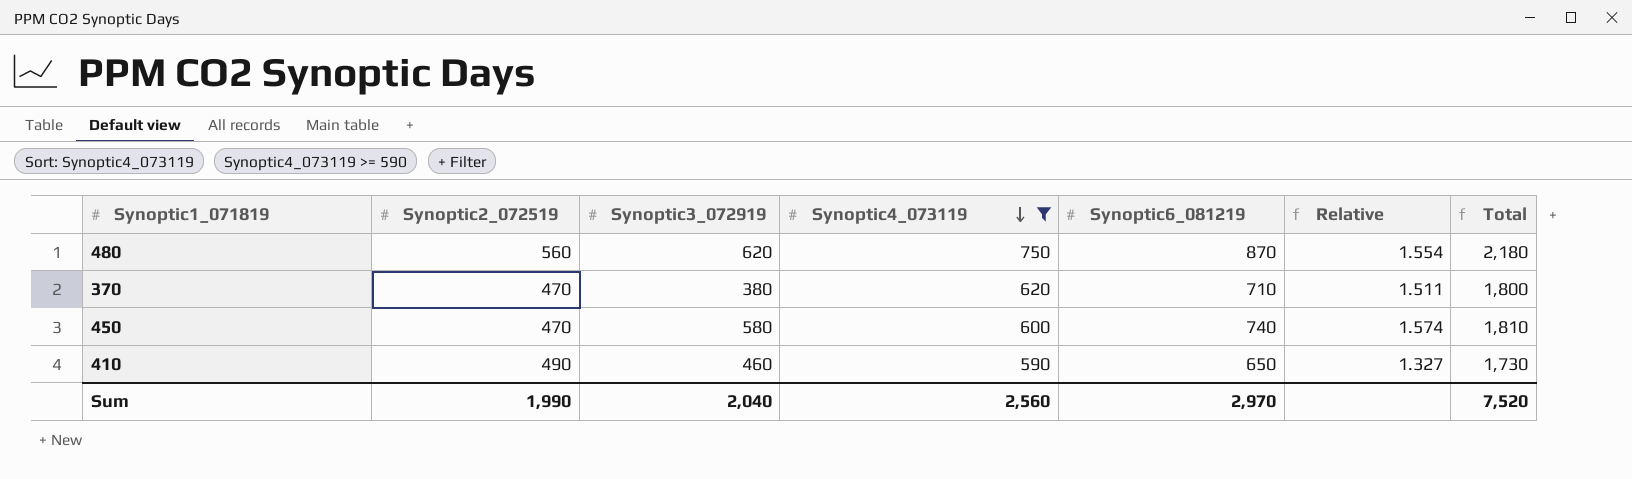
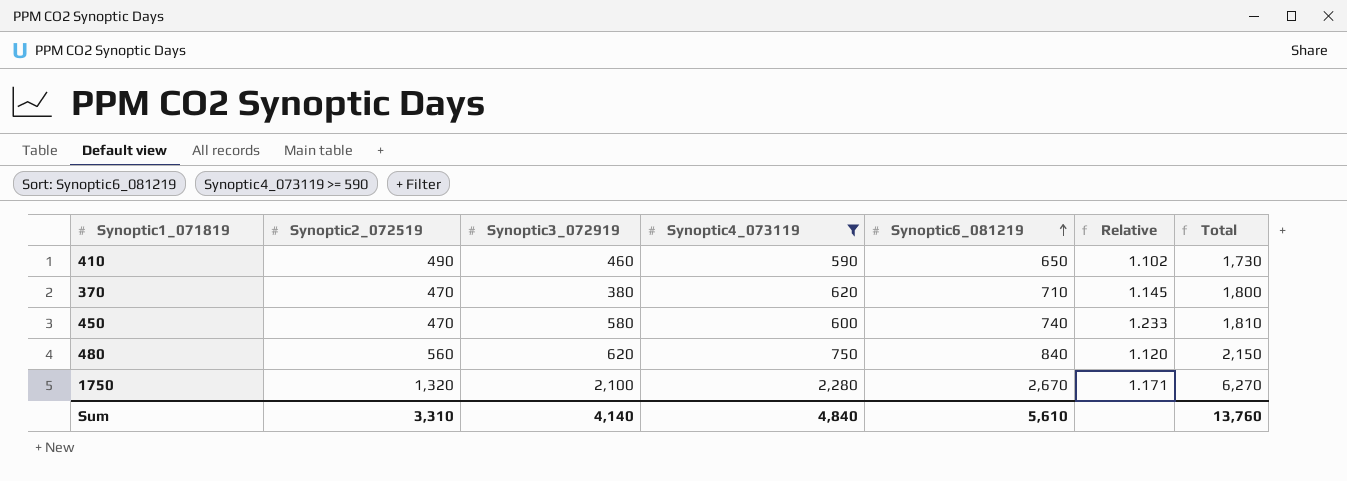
row order: Synoptic4_073119 descending -> Synoptic6_081219 ascending
column Relative | formula: [Synoptic6_081219] / [Synoptic2_072519] -> [Synoptic6_081219] / [Synoptic4_073119]
480 | Synoptic6_081219: 870 -> 840
480 | Total: 2,180 -> 2,150
row 1750: none -> 1,320 | 2,100 | 2,280 | 2,670 | 1.171 | 6,270
Sum | Synoptic2_072519: 1,990 -> 3,310
Sum | Synoptic3_072919: 2,040 -> 4,140
Sum | Synoptic4_073119: 2,560 -> 4,840
Sum | Synoptic6_081219: 2,970 -> 5,610
Sum | Total: 7,520 -> 13,760

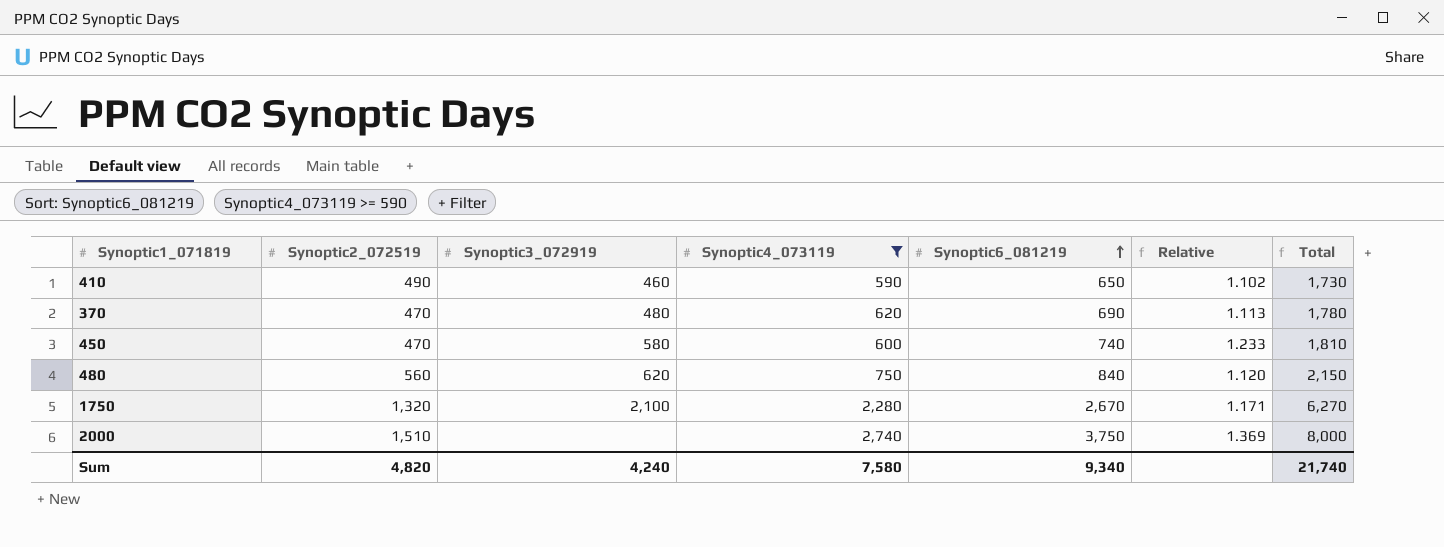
370 | Synoptic3_072919: 380 -> 480
370 | Synoptic6_081219: 710 -> 690
370 | Relative: 1.145 -> 1.113
370 | Total: 1,800 -> 1,780
row 2000: none -> 1,510 | none | 2,740 | 3,750 | 1.369 | 8,000
Sum | Synoptic2_072519: 3,310 -> 4,820
Sum | Synoptic3_072919: 4,140 -> 4,240
Sum | Synoptic4_073119: 4,840 -> 7,580
Sum | Synoptic6_081219: 5,610 -> 9,340
Sum | Total: 13,760 -> 21,740

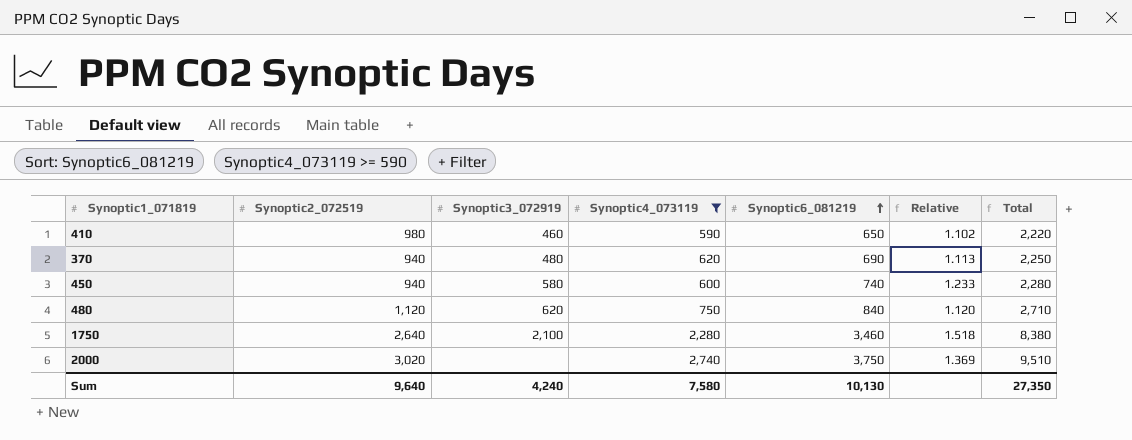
410 | Synoptic2_072519: 490 -> 980
410 | Total: 1,730 -> 2,220
370 | Synoptic2_072519: 470 -> 940
370 | Total: 1,780 -> 2,250
450 | Synoptic2_072519: 470 -> 940
450 | Total: 1,810 -> 2,280
480 | Synoptic2_072519: 560 -> 1,120
480 | Total: 2,150 -> 2,710
1750 | Synoptic2_072519: 1,320 -> 2,640
1750 | Synoptic6_081219: 2,670 -> 3,460
1750 | Relative: 1.171 -> 1.518
1750 | Total: 6,270 -> 8,380
2000 | Synoptic2_072519: 1,510 -> 3,020
2000 | Total: 8,000 -> 9,510
Sum | Synoptic2_072519: 4,820 -> 9,640
Sum | Synoptic6_081219: 9,340 -> 10,130
Sum | Total: 21,740 -> 27,350

